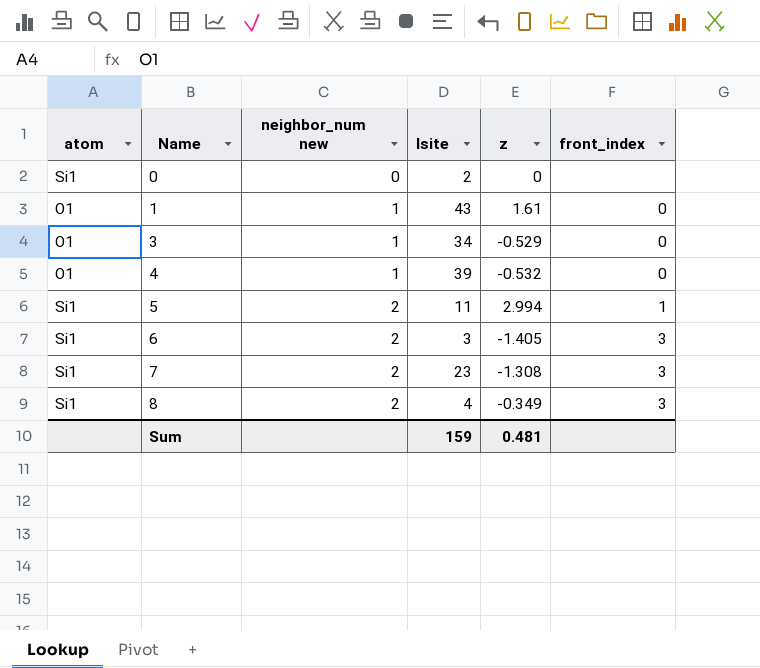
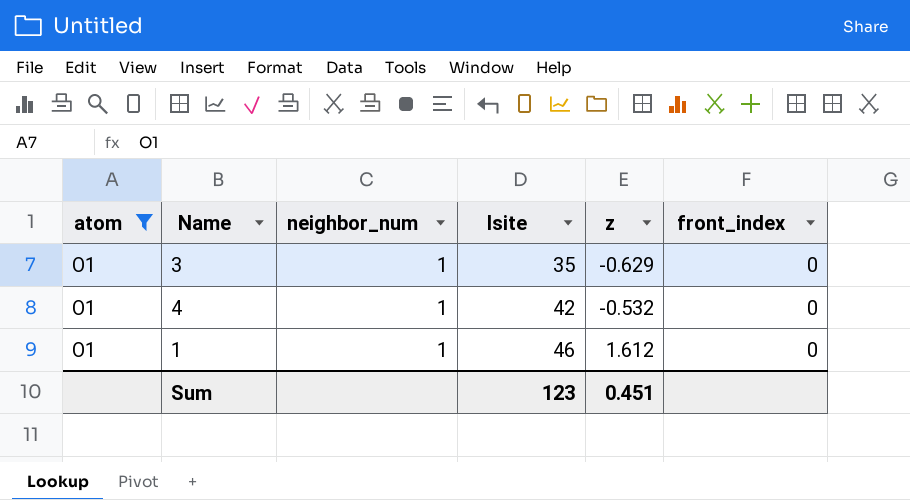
filter: none -> atom = O1
row order: Name ascending -> Isite ascending
column name: neighbor_num new -> neighbor_num
3 | Isite: 34 -> 35
3 | z: -0.529 -> -0.629
4 | Isite: 39 -> 42
1 | Isite: 43 -> 46
1 | z: 1.61 -> 1.612
Sum | Isite: 159 -> 123
Sum | z: 0.481 -> 0.451

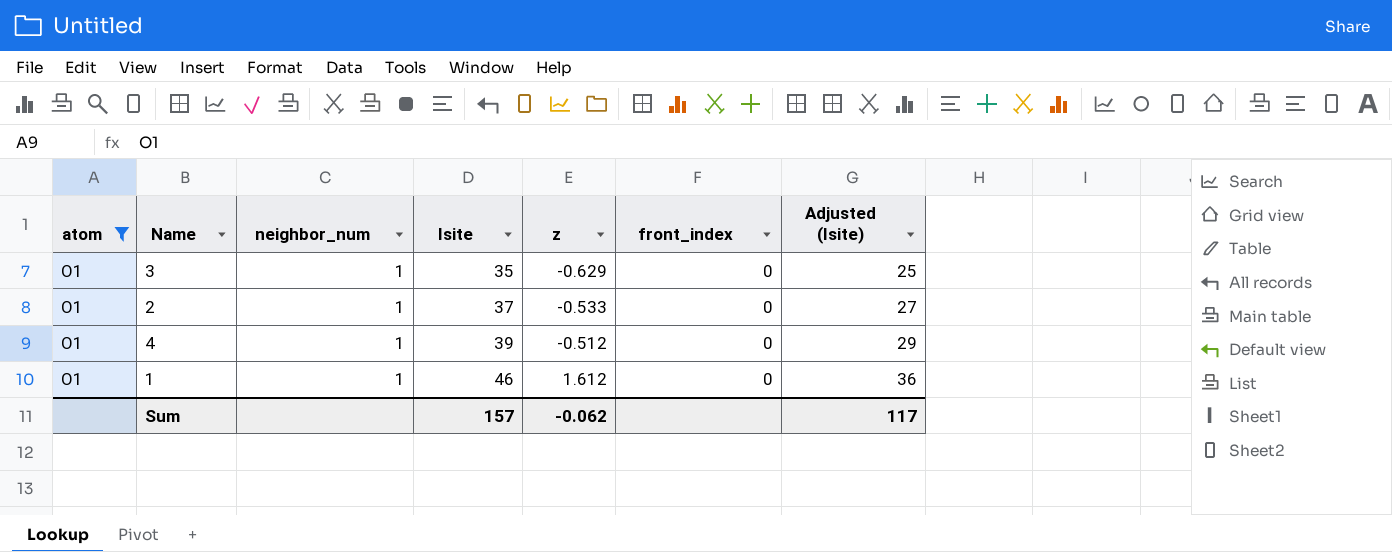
column Adjusted (Isite) | formula: none -> [Isite] - 10
row 2: none -> O1 | 1 | 37 | -0.533 | 0 | 27
4 | Isite: 42 -> 39
4 | z: -0.532 -> -0.512
Sum | Isite: 123 -> 157
Sum | z: 0.451 -> -0.062

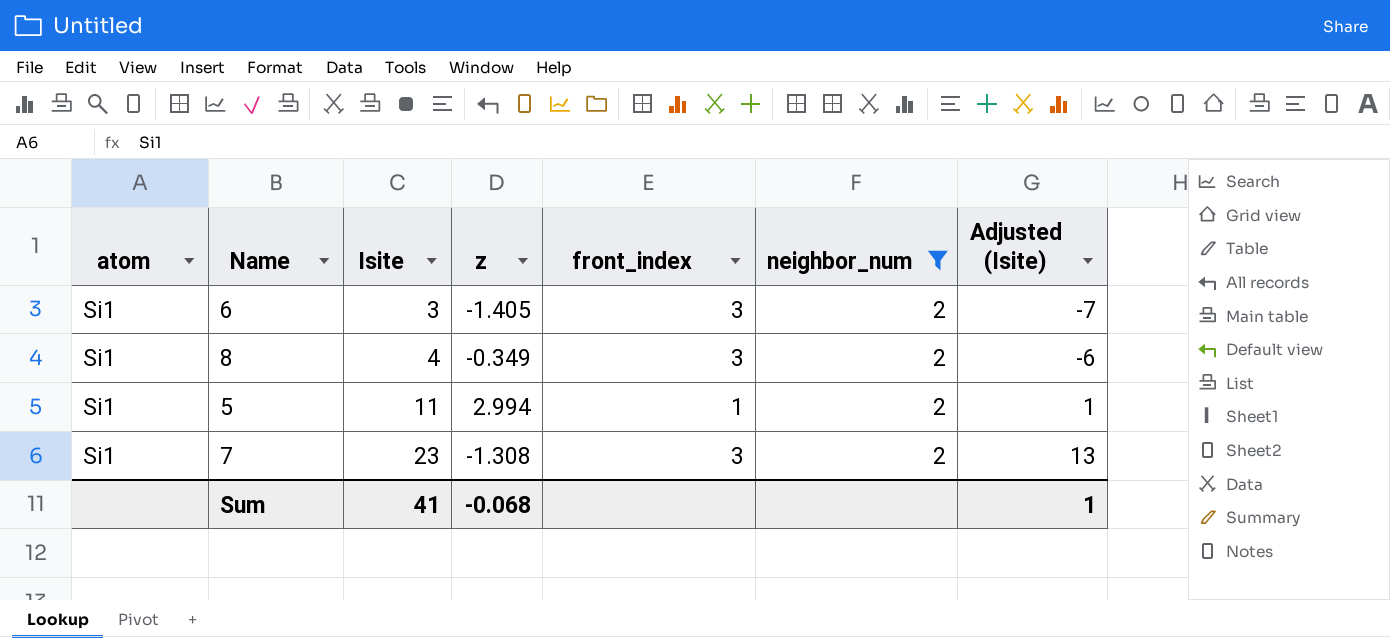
filter: atom = O1 -> neighbor_num = 2
column neighbor_num | position: 3 -> 6
Sum | Isite: 157 -> 41
Sum | z: -0.062 -> -0.068
Sum | Adjusted (Isite): 117 -> 1

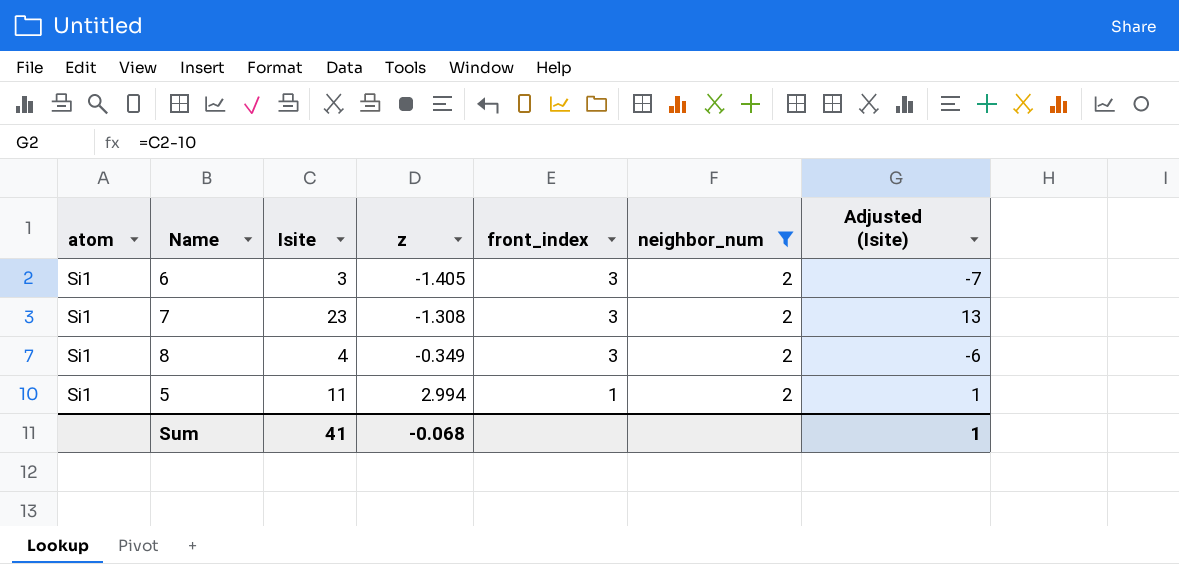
row order: Isite ascending -> z ascending

